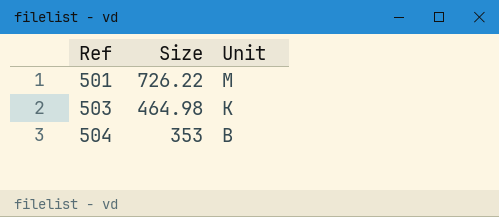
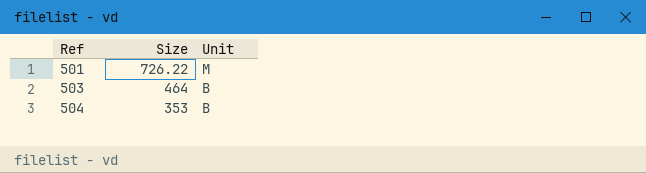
503 | Size: 464.98 -> 464
503 | Unit: K -> B

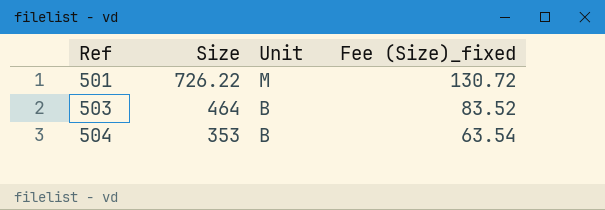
column Fee (Size)_fixed | formula: none -> [Size] * 0.18

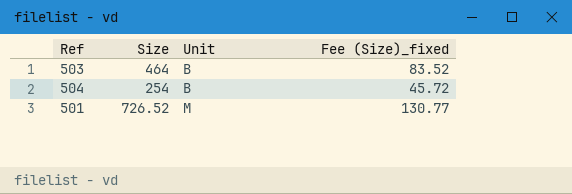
row order: Ref ascending -> Unit ascending
504 | Size: 353 -> 254
504 | Fee (Size)_fixed: 63.54 -> 45.72
501 | Size: 726.22 -> 726.52
501 | Fee (Size)_fixed: 130.72 -> 130.77

